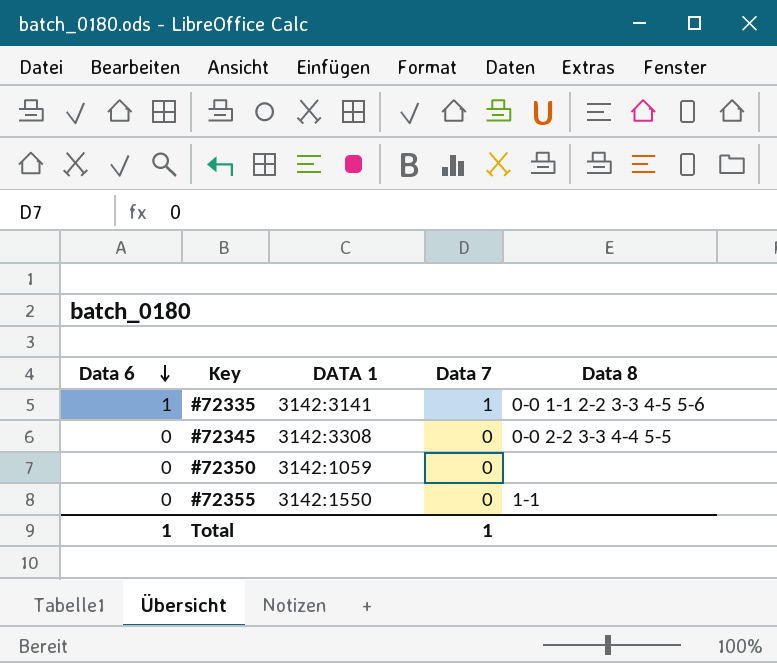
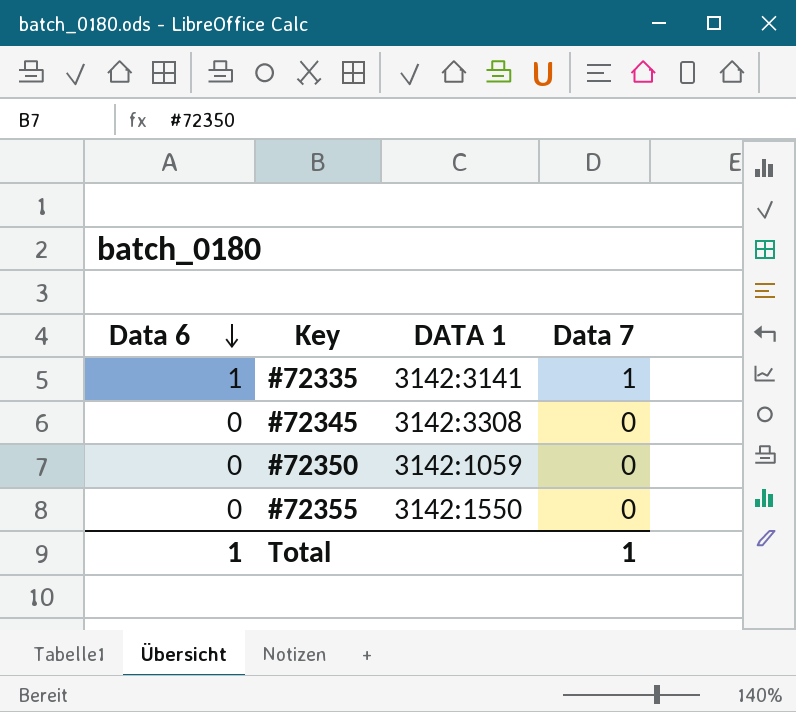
column Data 8 | position: 5 -> none

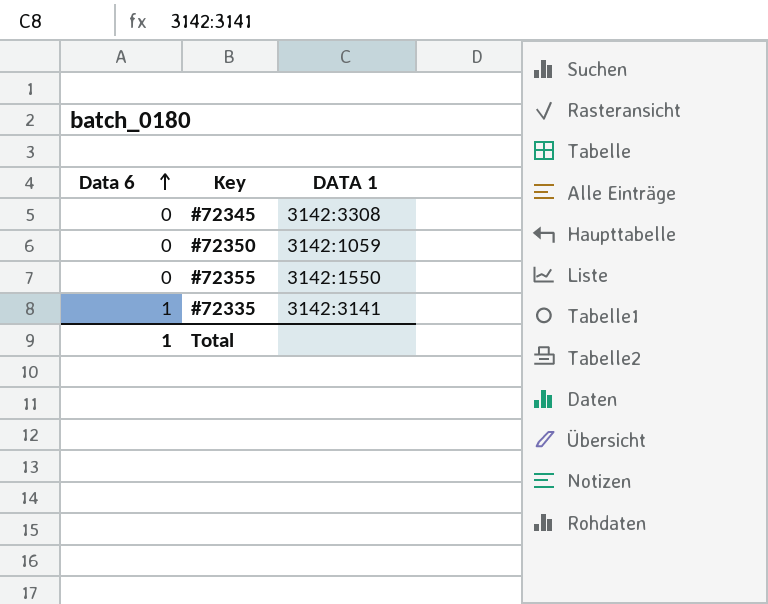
row order: Data 6 descending -> Data 6 ascending
column Data 7 | position: 4 -> none

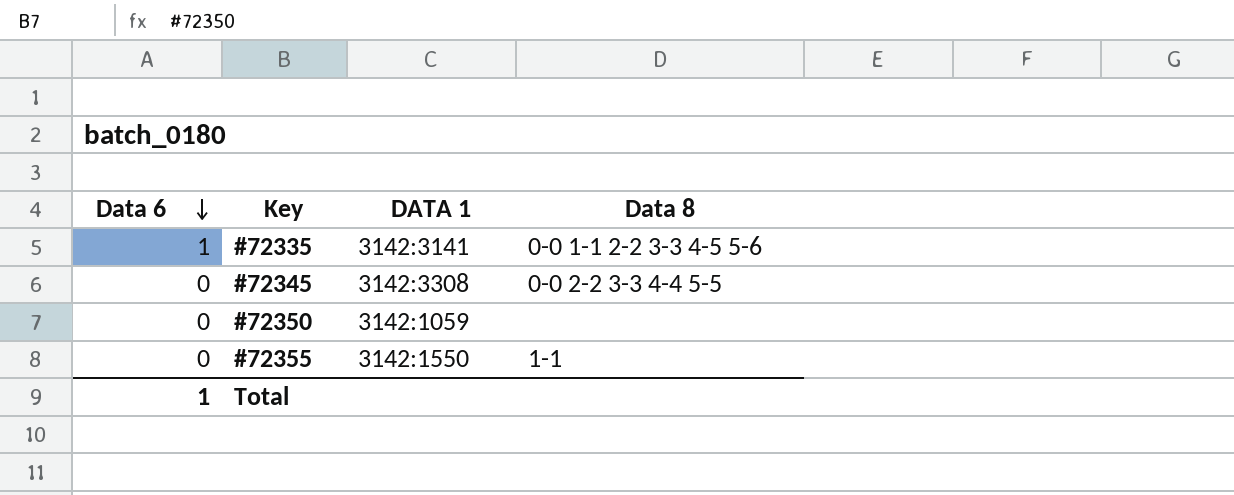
row order: Data 6 ascending -> Data 6 descending
column Data 8 | position: none -> 4

